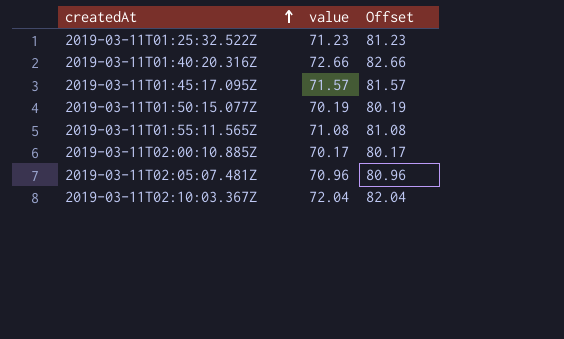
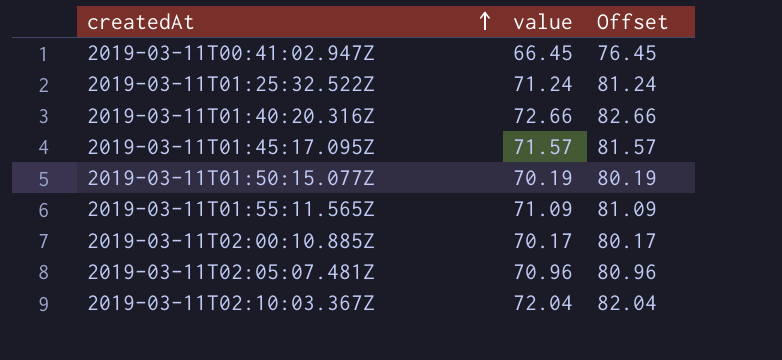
row 2019-03-11T00:41:02.947Z: none -> 66.45 | 76.45
2019-03-11T01:25:32.522Z | value: 71.23 -> 71.24
2019-03-11T01:25:32.522Z | Offset: 81.23 -> 81.24
2019-03-11T01:55:11.565Z | value: 71.08 -> 71.09
2019-03-11T01:55:11.565Z | Offset: 81.08 -> 81.09

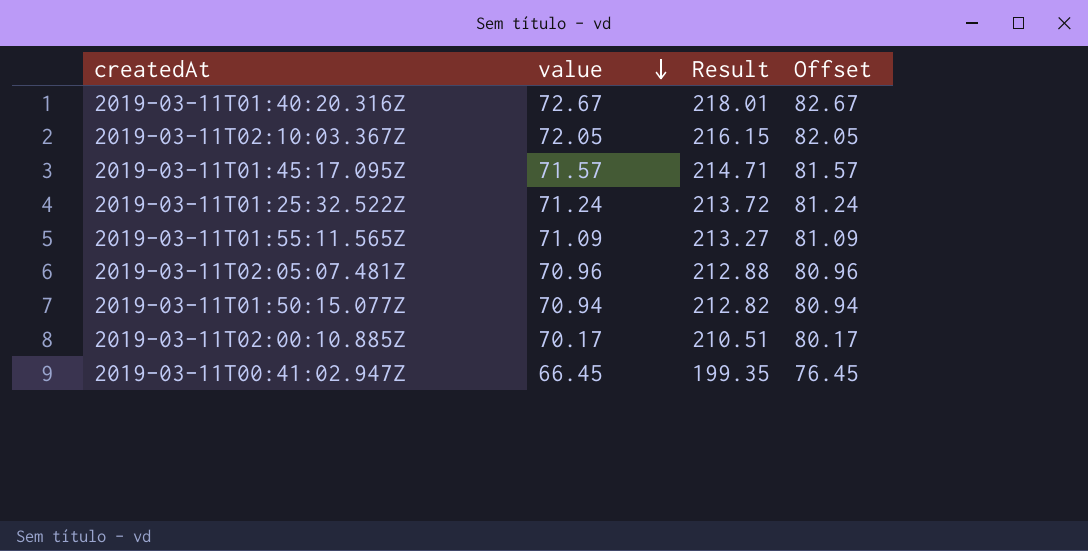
row order: createdAt ascending -> value descending
column Result | formula: none -> [value] * 3
2019-03-11T01:40:20.316Z | value: 72.66 -> 72.67
2019-03-11T01:40:20.316Z | Offset: 82.66 -> 82.67
2019-03-11T02:10:03.367Z | value: 72.04 -> 72.05
2019-03-11T02:10:03.367Z | Offset: 82.04 -> 82.05
2019-03-11T01:50:15.077Z | value: 70.19 -> 70.94
2019-03-11T01:50:15.077Z | Offset: 80.19 -> 80.94

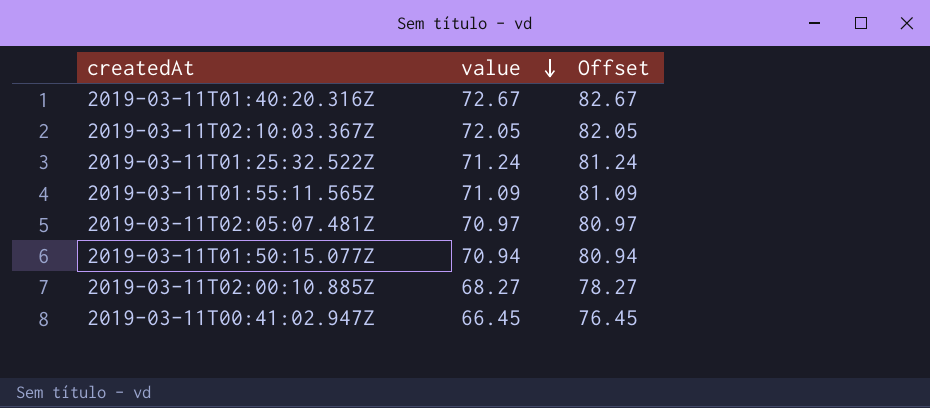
column Result | formula: [value] * 3 -> none
row 2019-03-11T01:45:17.095Z: 71.57 | 214.71 | 81.57 -> none
2019-03-11T02:05:07.481Z | value: 70.96 -> 70.97
2019-03-11T02:05:07.481Z | Offset: 80.96 -> 80.97
2019-03-11T02:00:10.885Z | value: 70.17 -> 68.27
2019-03-11T02:00:10.885Z | Offset: 80.17 -> 78.27

